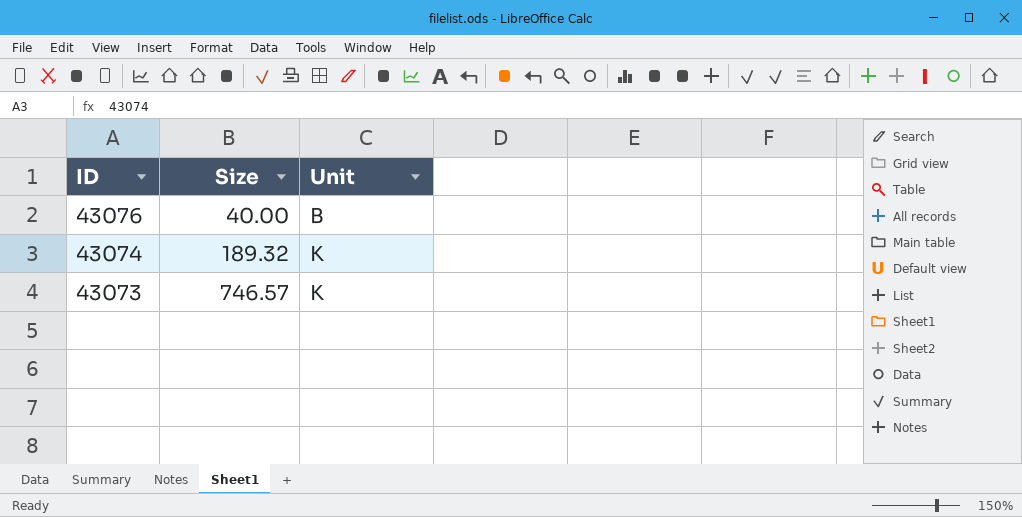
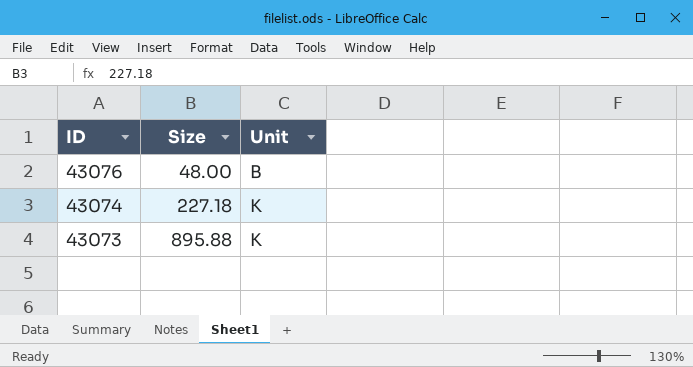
43076 | Size: 40.00 -> 48.00
43074 | Size: 189.32 -> 227.18
43073 | Size: 746.57 -> 895.88

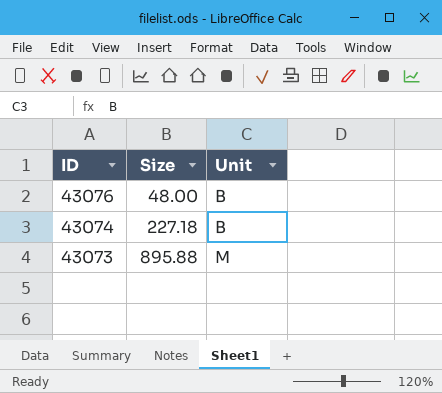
43074 | Unit: K -> B
43073 | Unit: K -> M

